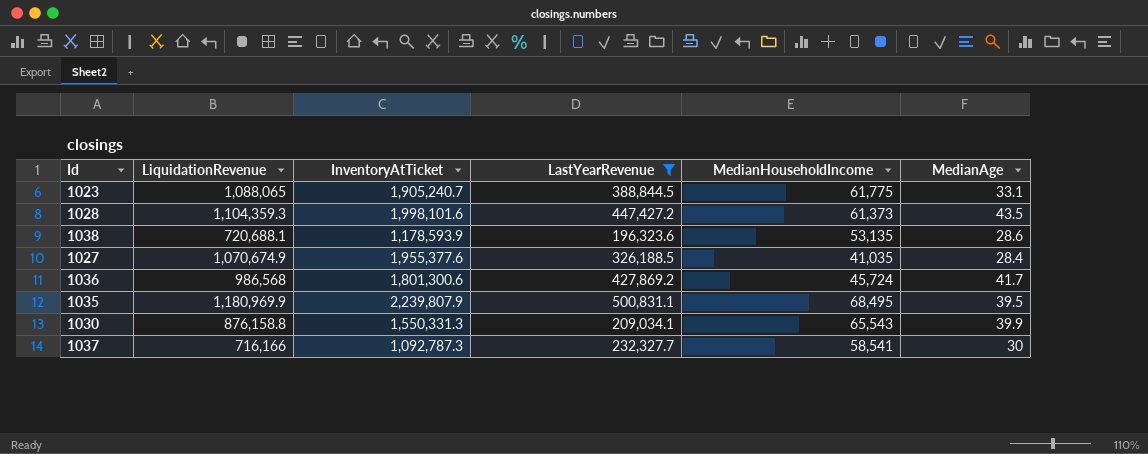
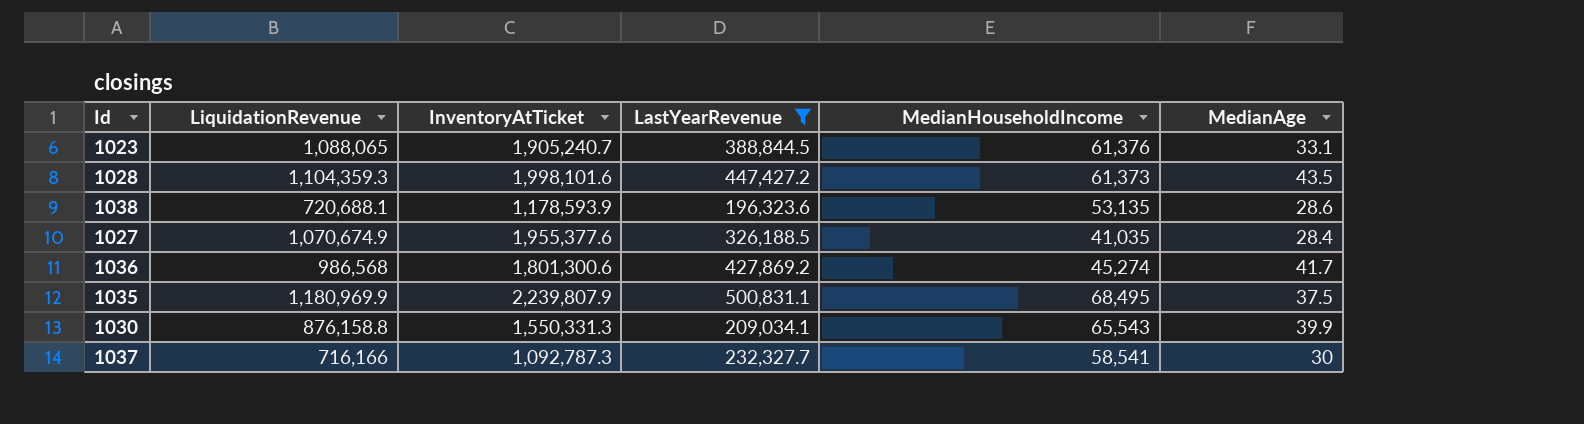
1023 | MedianHouseholdIncome: 61,775 -> 61,376
1036 | MedianHouseholdIncome: 45,724 -> 45,274
1035 | MedianAge: 39.5 -> 37.5

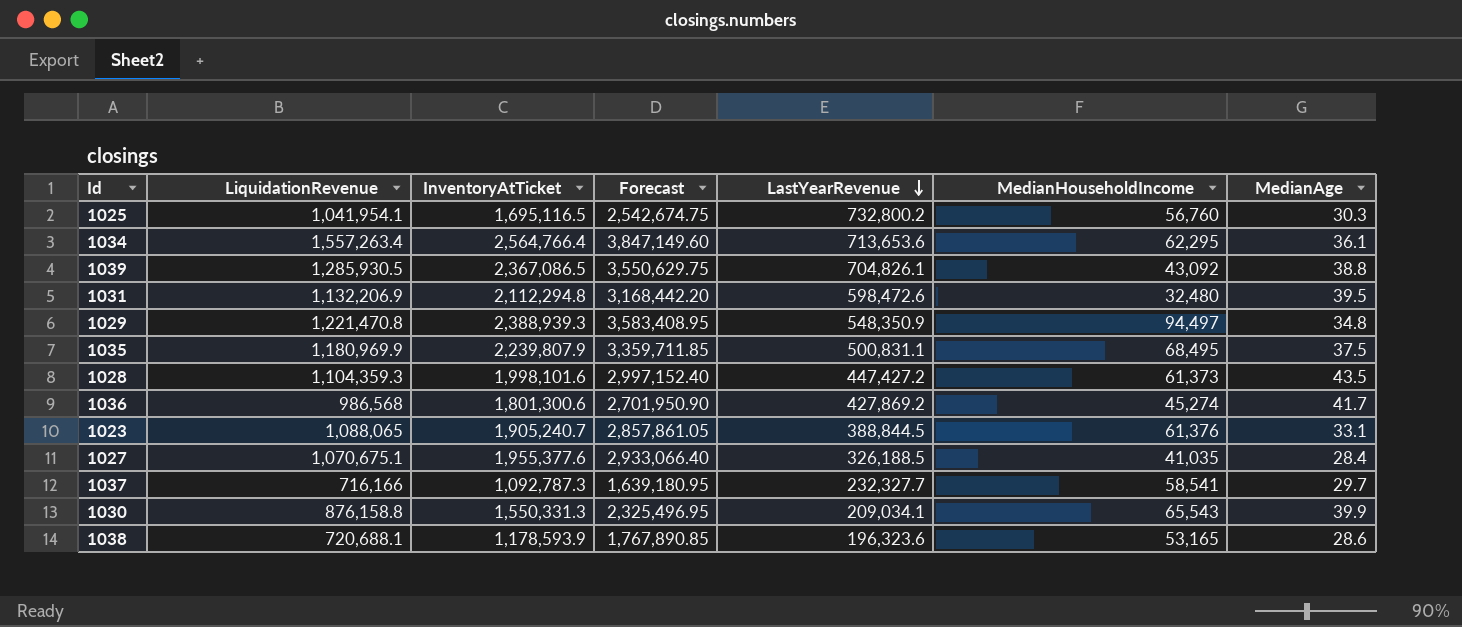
filter: LastYearRevenue <= 500,831.1 -> none
row order: none -> LastYearRevenue descending
column Forecast | formula: none -> [InventoryAtTicket] * 1.5
1027 | LiquidationRevenue: 1,070,674.9 -> 1,070,675.1
1037 | MedianAge: 30 -> 29.7
1038 | MedianHouseholdIncome: 53,135 -> 53,165

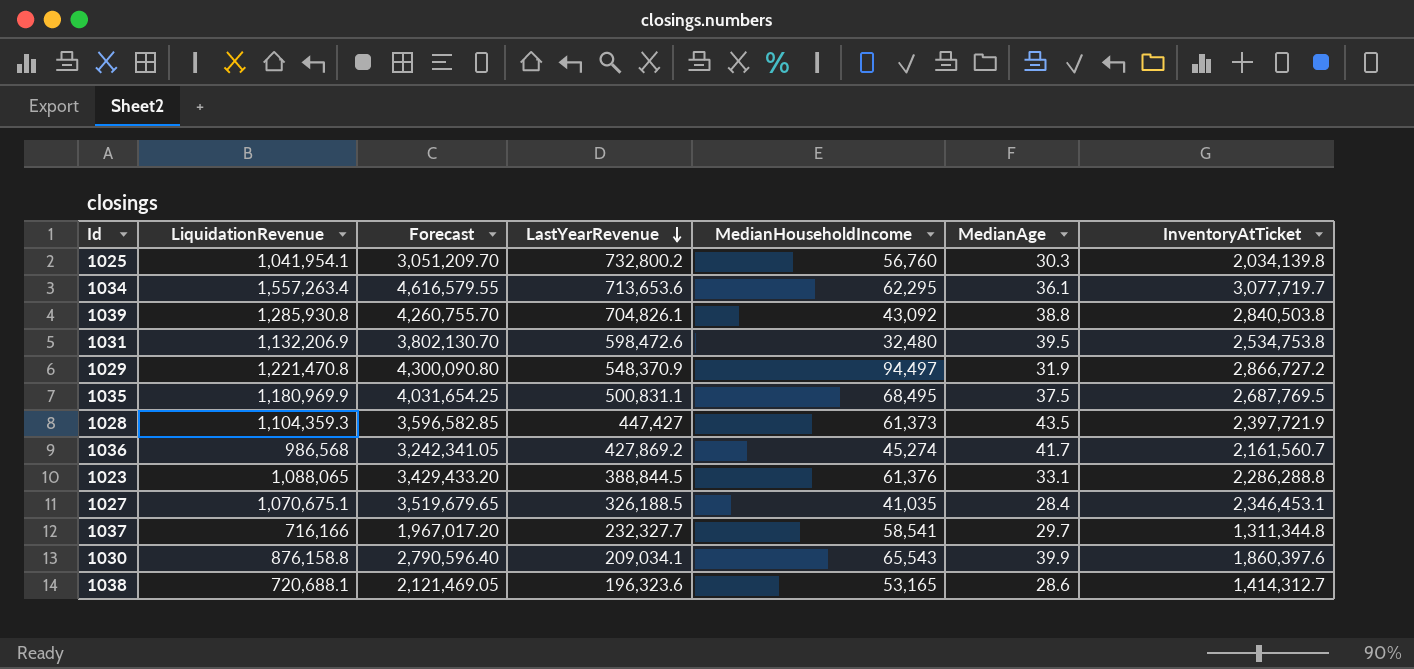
column InventoryAtTicket | position: 3 -> 7
1025 | Forecast: 2,542,674.75 -> 3,051,209.70
1025 | InventoryAtTicket: 1,695,116.5 -> 2,034,139.8
1034 | Forecast: 3,847,149.60 -> 4,616,579.55
1034 | InventoryAtTicket: 2,564,766.4 -> 3,077,719.7
1039 | LiquidationRevenue: 1,285,930.5 -> 1,285,930.8
1039 | Forecast: 3,550,629.75 -> 4,260,755.70
1039 | InventoryAtTicket: 2,367,086.5 -> 2,840,503.8
1031 | Forecast: 3,168,442.20 -> 3,802,130.70
1031 | InventoryAtTicket: 2,112,294.8 -> 2,534,753.8
1029 | Forecast: 3,583,408.95 -> 4,300,090.80
1029 | LastYearRevenue: 548,350.9 -> 548,370.9
1029 | MedianAge: 34.8 -> 31.9
1029 | InventoryAtTicket: 2,388,939.3 -> 2,866,727.2
1035 | Forecast: 3,359,711.85 -> 4,031,654.25
1035 | InventoryAtTicket: 2,239,807.9 -> 2,687,769.5
1028 | Forecast: 2,997,152.40 -> 3,596,582.85
1028 | LastYearRevenue: 447,427.2 -> 447,427
1028 | InventoryAtTicket: 1,998,101.6 -> 2,397,721.9
1036 | Forecast: 2,701,950.90 -> 3,242,341.05
1036 | InventoryAtTicket: 1,801,300.6 -> 2,161,560.7
1023 | Forecast: 2,857,861.05 -> 3,429,433.20
1023 | InventoryAtTicket: 1,905,240.7 -> 2,286,288.8
1027 | Forecast: 2,933,066.40 -> 3,519,679.65
1027 | InventoryAtTicket: 1,955,377.6 -> 2,346,453.1
1037 | Forecast: 1,639,180.95 -> 1,967,017.20
1037 | InventoryAtTicket: 1,092,787.3 -> 1,311,344.8
1030 | Forecast: 2,325,496.95 -> 2,790,596.40
1030 | InventoryAtTicket: 1,550,331.3 -> 1,860,397.6
1038 | Forecast: 1,767,890.85 -> 2,121,469.05
1038 | InventoryAtTicket: 1,178,593.9 -> 1,414,312.7

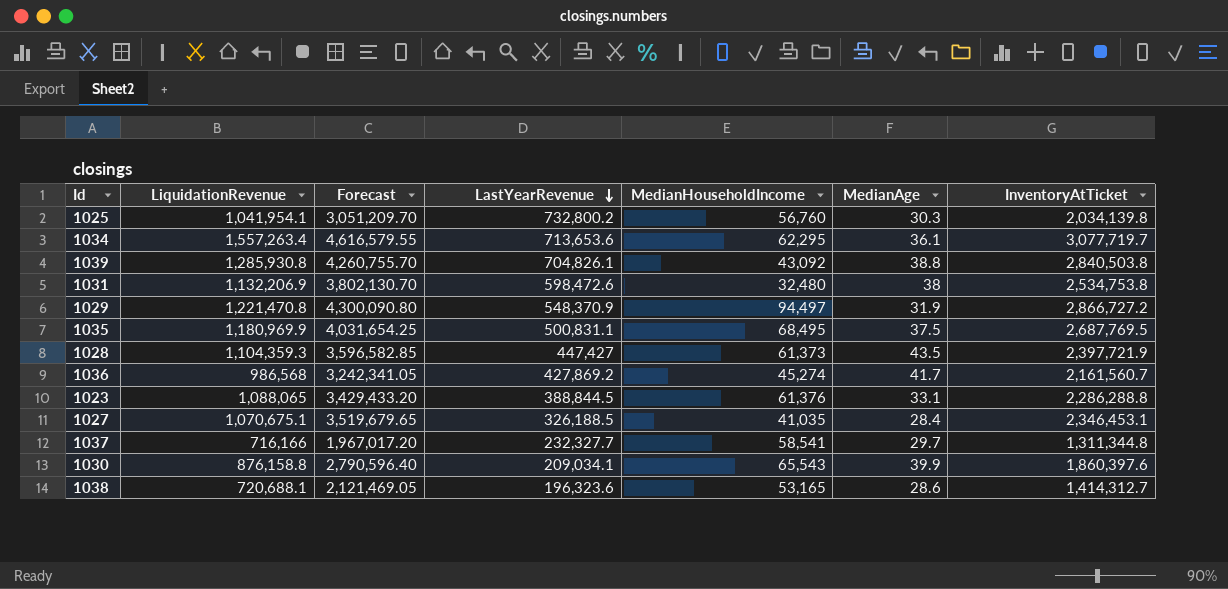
1031 | MedianAge: 39.5 -> 38

